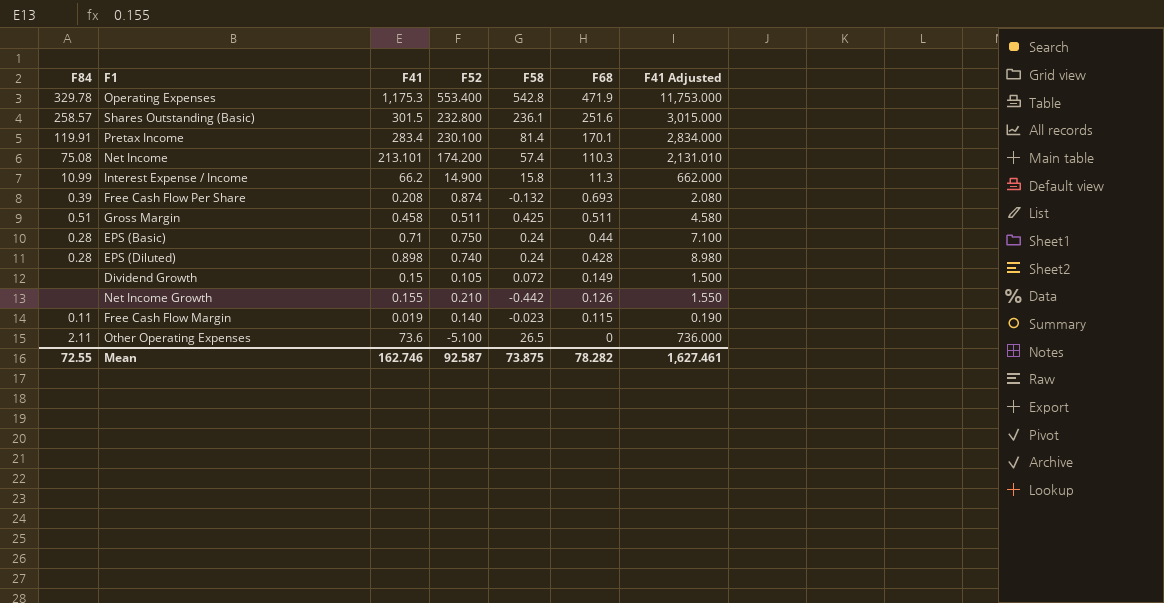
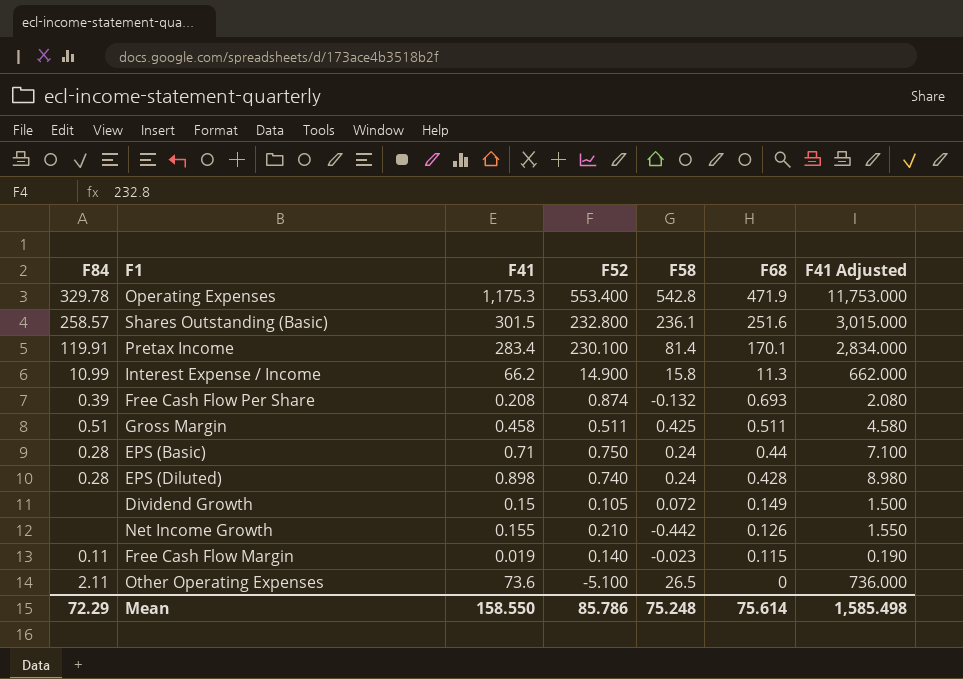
row Net Income: 75.08 | 213.101 | 174.200 | 57.4 | 110.3 | 2,131.010 -> none
Mean | F84: 72.55 -> 72.29
Mean | F41: 162.746 -> 158.550
Mean | F52: 92.587 -> 85.786
Mean | F58: 73.875 -> 75.248
Mean | F68: 78.282 -> 75.614
Mean | F41 Adjusted: 1,627.461 -> 1,585.498

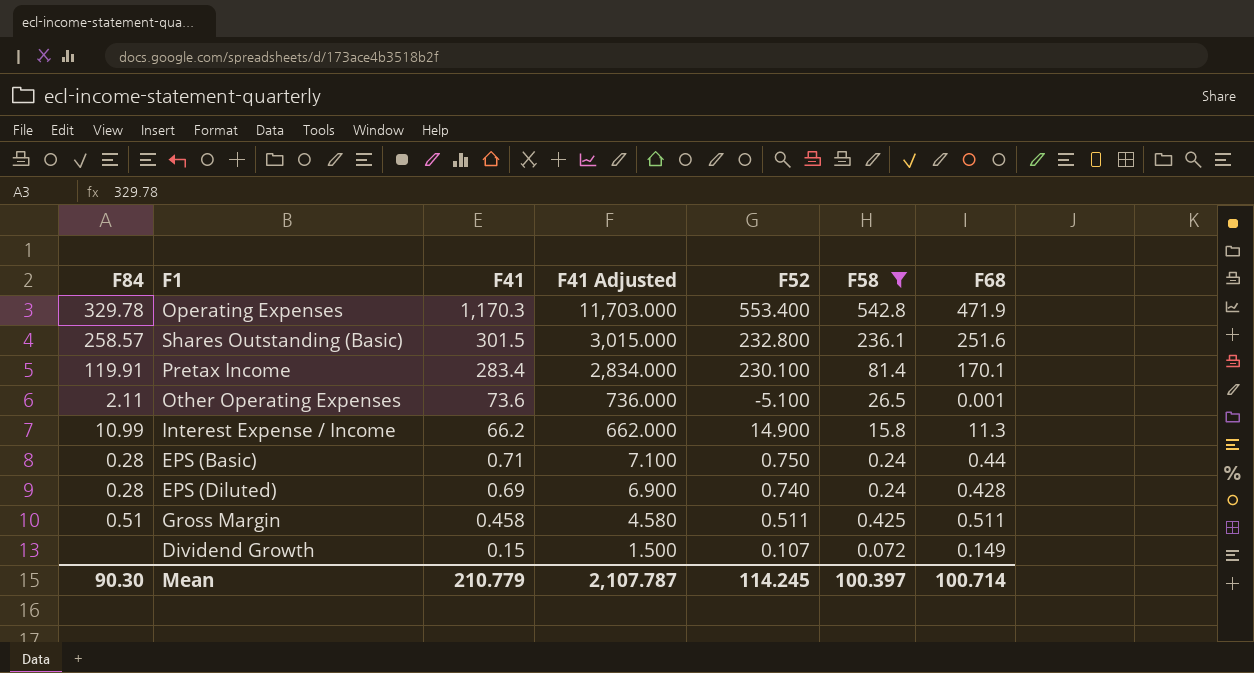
filter: none -> F58 >= 0.072
row order: F68 descending -> F41 descending
column F41 Adjusted | position: 7 -> 4
Operating Expenses | F41: 1,175.3 -> 1,170.3
Operating Expenses | F41 Adjusted: 11,753.000 -> 11,703.000
Other Operating Expenses | F68: 0 -> 0.001
EPS (Diluted) | F41: 0.898 -> 0.69
EPS (Diluted) | F41 Adjusted: 8.980 -> 6.900
Dividend Growth | F52: 0.105 -> 0.107
Mean | F84: 72.29 -> 90.30
Mean | F41: 158.550 -> 210.779
Mean | F41 Adjusted: 1,585.498 -> 2,107.787
Mean | F52: 85.786 -> 114.245
Mean | F58: 75.248 -> 100.397
Mean | F68: 75.614 -> 100.714

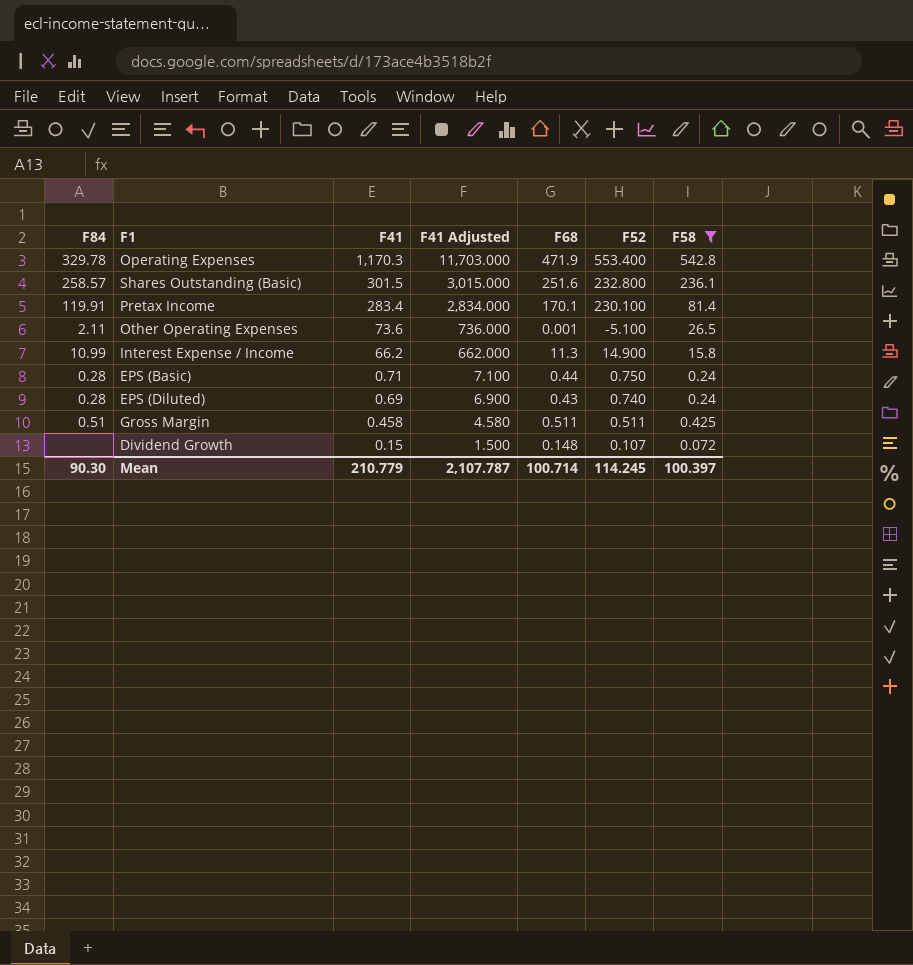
column F68 | position: 7 -> 5
EPS (Diluted) | F68: 0.428 -> 0.43
Dividend Growth | F68: 0.149 -> 0.148

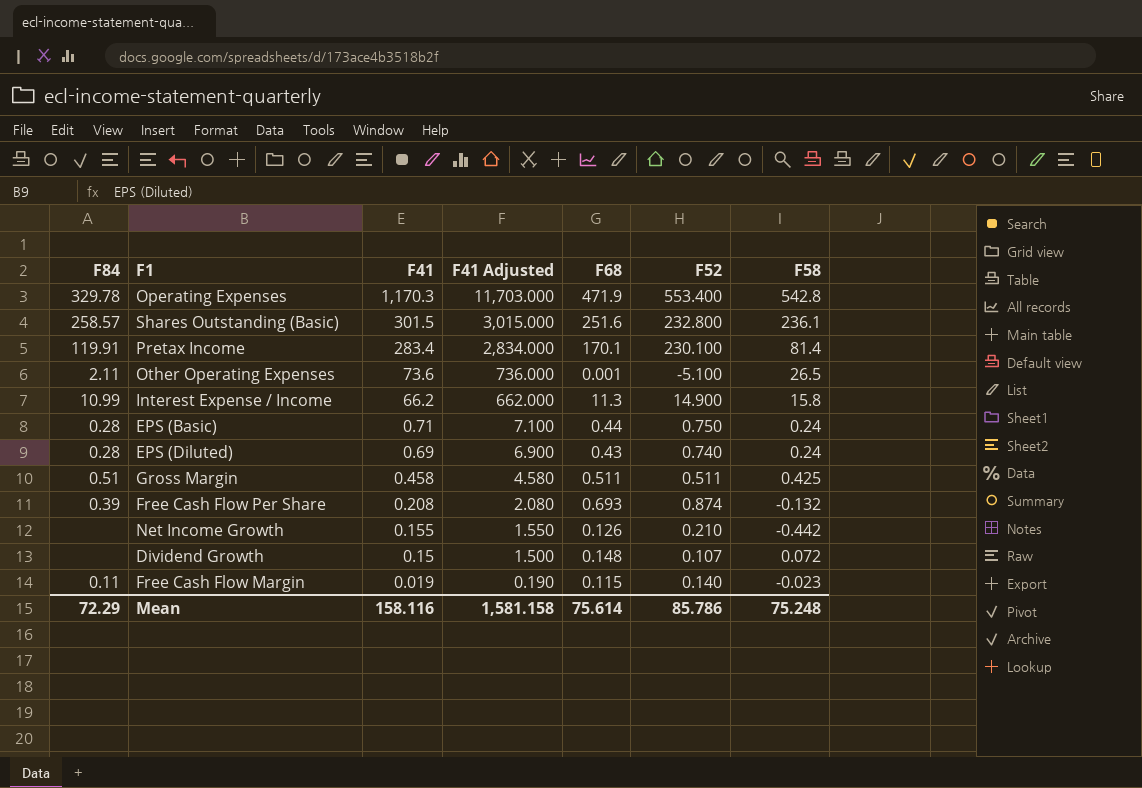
filter: F58 >= 0.072 -> none
Mean | F84: 90.30 -> 72.29
Mean | F41: 210.779 -> 158.116
Mean | F41 Adjusted: 2,107.787 -> 1,581.158
Mean | F68: 100.714 -> 75.614
Mean | F52: 114.245 -> 85.786
Mean | F58: 100.397 -> 75.248

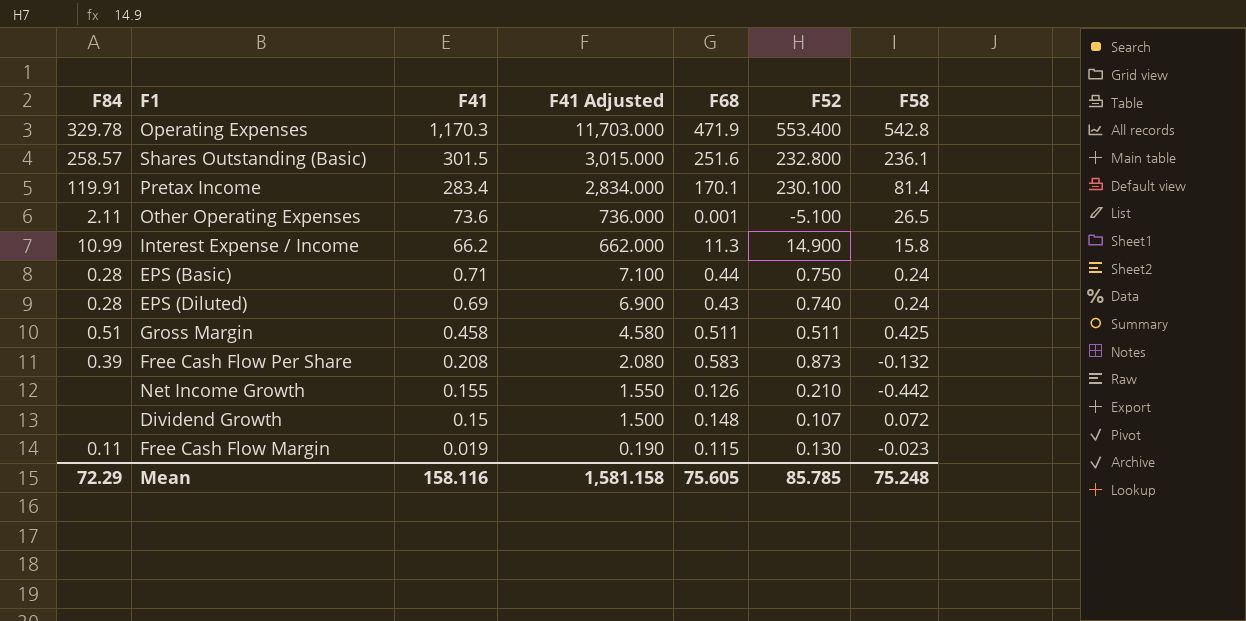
Free Cash Flow Per Share | F68: 0.693 -> 0.583
Free Cash Flow Per Share | F52: 0.874 -> 0.873
Free Cash Flow Margin | F52: 0.140 -> 0.130
Mean | F68: 75.614 -> 75.605
Mean | F52: 85.786 -> 85.785

